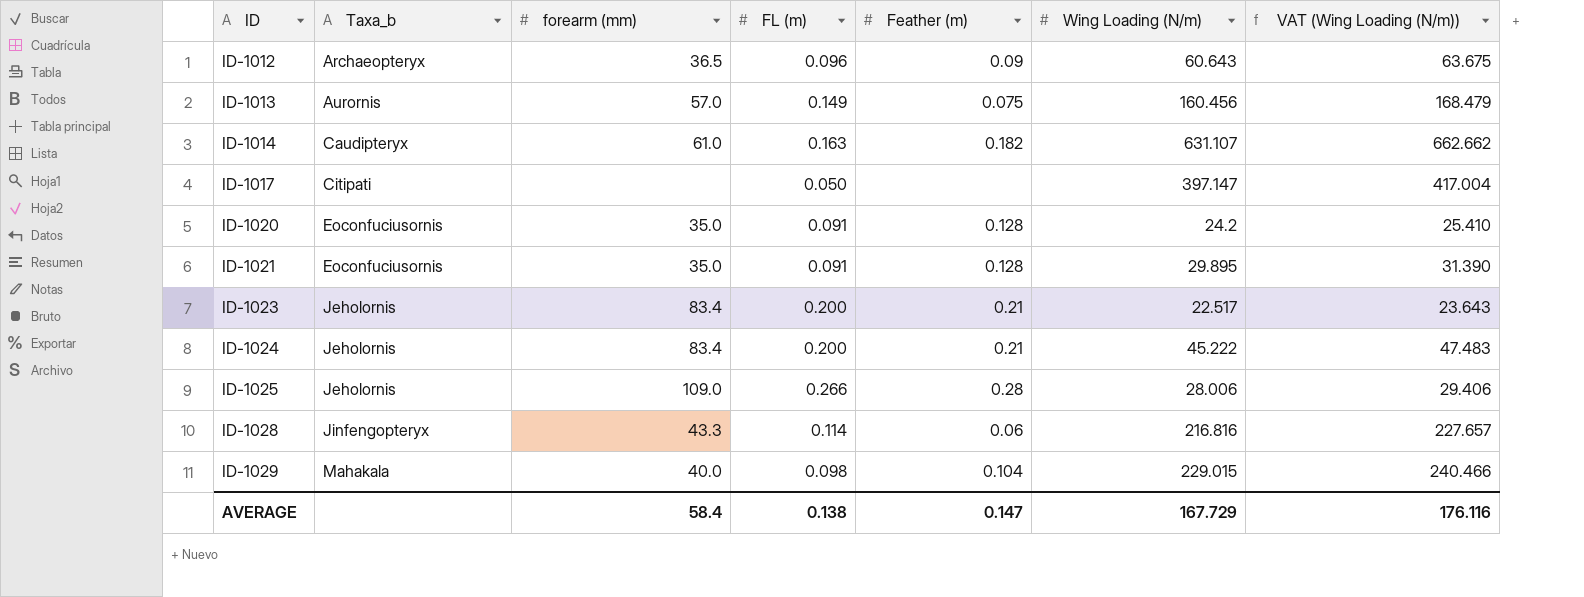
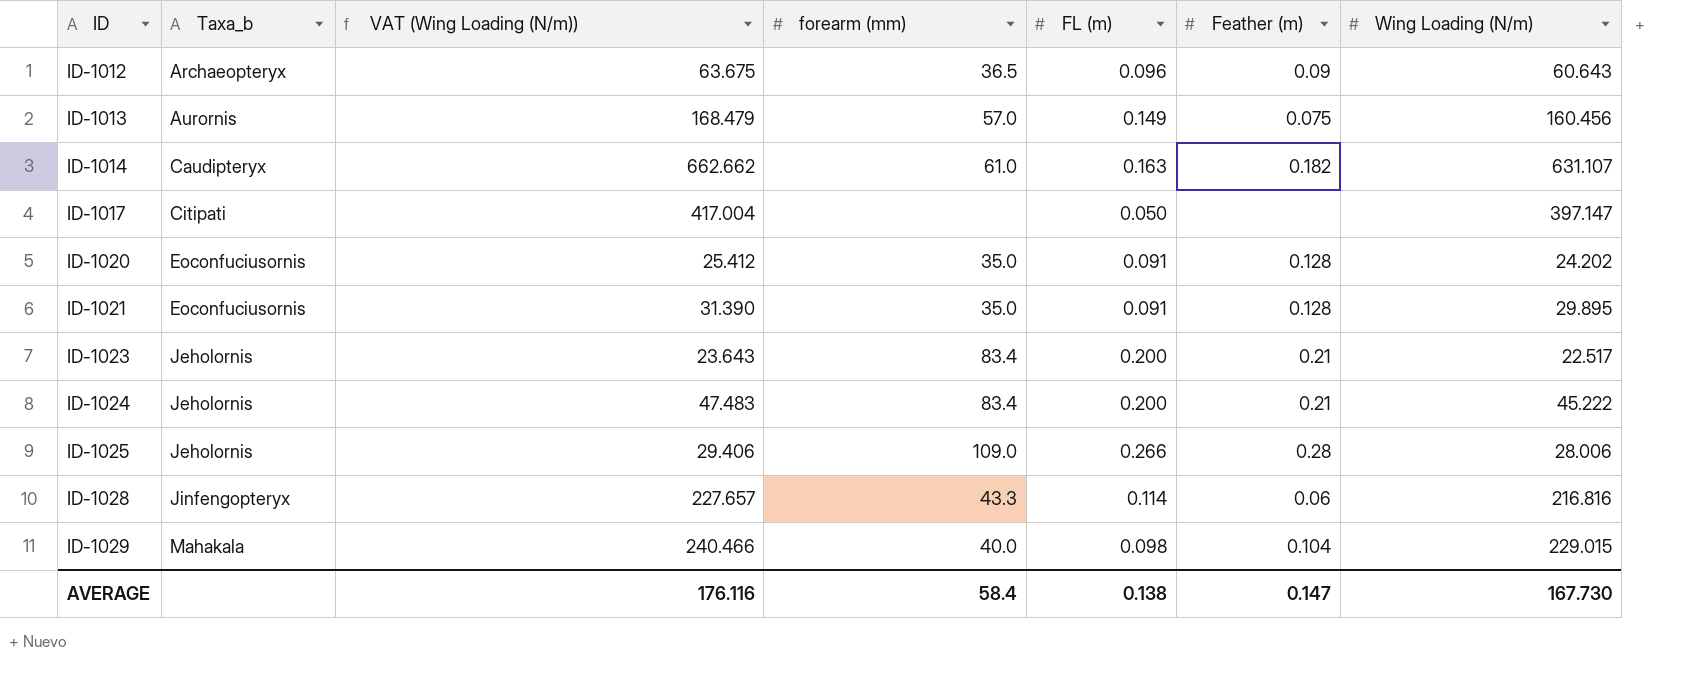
column VAT (Wing Loading (N/m)) | position: 7 -> 3
ID-1020 | VAT (Wing Loading (N/m)): 25.410 -> 25.412
ID-1020 | Wing Loading (N/m): 24.2 -> 24.202
AVERAGE | Wing Loading (N/m): 167.729 -> 167.730

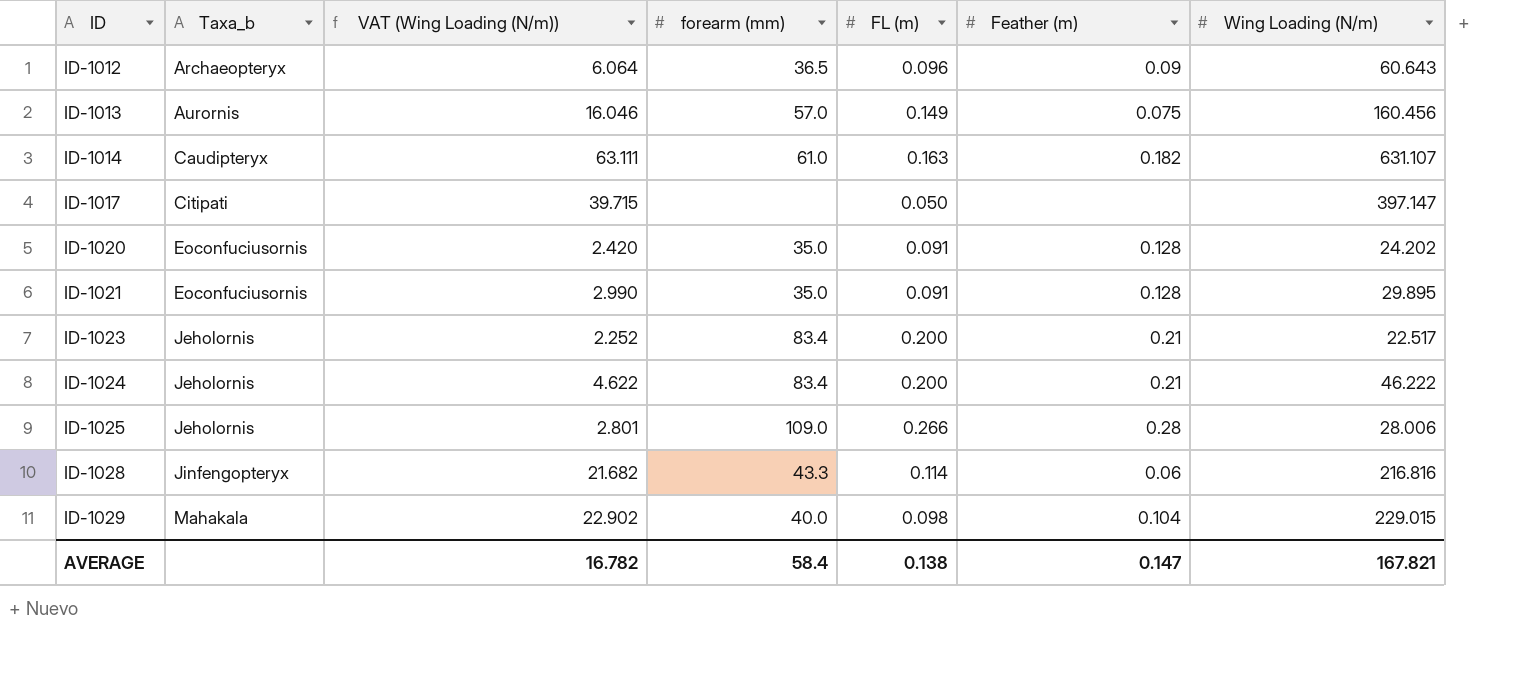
column VAT (Wing Loading (N/m)) | formula: [Wing Loading (N/m)] * 1.05 -> [Wing Loading (N/m)] * 0.1
ID-1024 | Wing Loading (N/m): 45.222 -> 46.222
AVERAGE | VAT (Wing Loading (N/m)): 176.116 -> 16.782
AVERAGE | Wing Loading (N/m): 167.730 -> 167.821

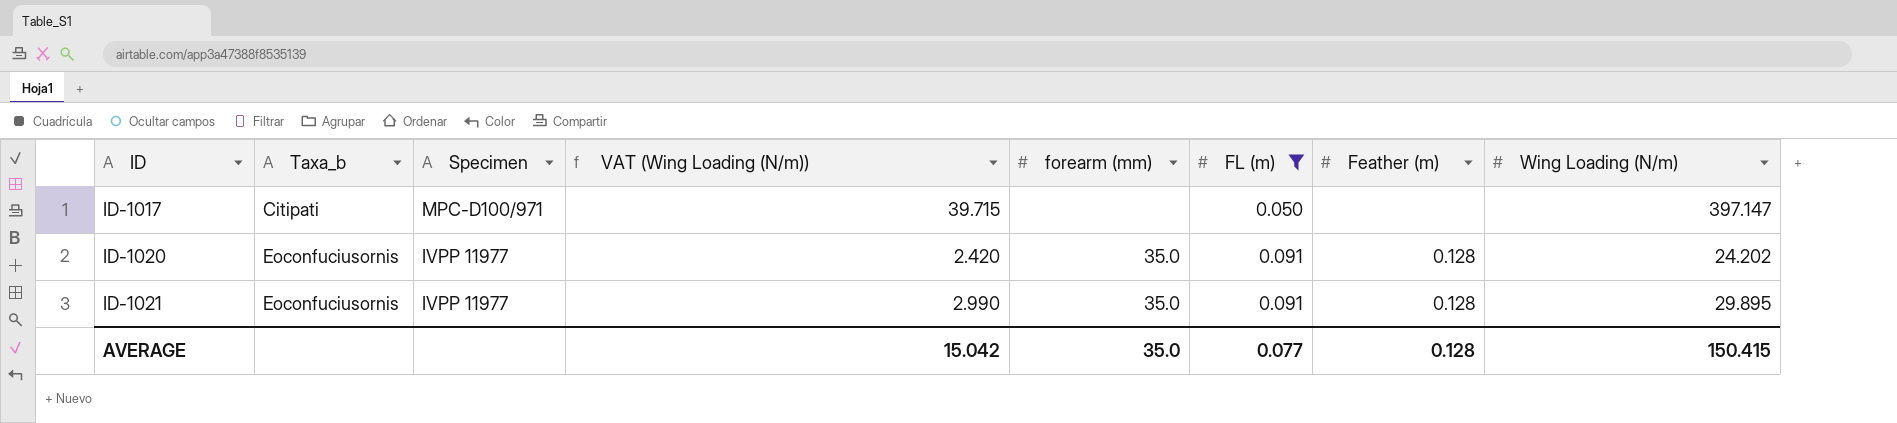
filter: none -> FL (m) <= 0.091
column Specimen | position: none -> 3
AVERAGE | VAT (Wing Loading (N/m)): 16.782 -> 15.042
AVERAGE | forearm (mm): 58.4 -> 35.0
AVERAGE | FL (m): 0.138 -> 0.077
AVERAGE | Feather (m): 0.147 -> 0.128
AVERAGE | Wing Loading (N/m): 167.821 -> 150.415

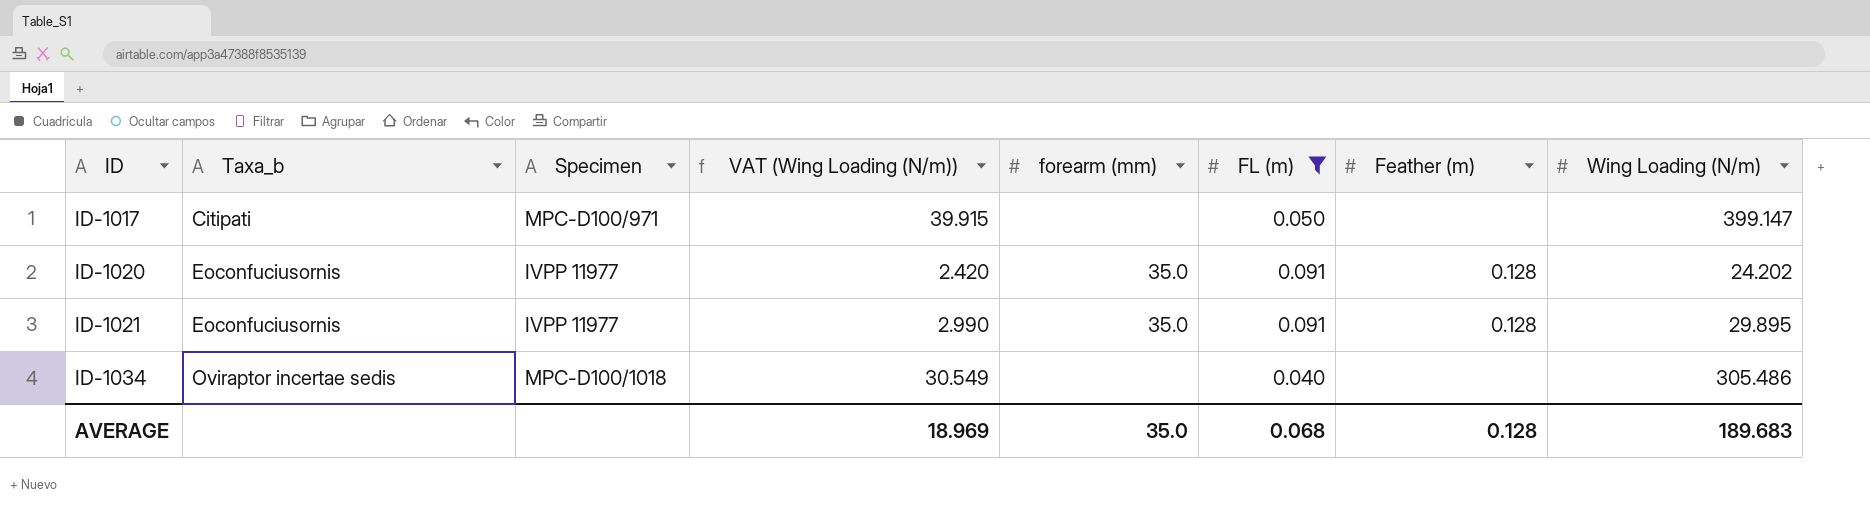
ID-1017 | VAT (Wing Loading (N/m)): 39.715 -> 39.915
ID-1017 | Wing Loading (N/m): 397.147 -> 399.147
row ID-1034: none -> Oviraptor incertae sedis | MPC-D100/1018 | 30.549 | none | 0.040 | none | 305.486
AVERAGE | VAT (Wing Loading (N/m)): 15.042 -> 18.969
AVERAGE | FL (m): 0.077 -> 0.068
AVERAGE | Wing Loading (N/m): 150.415 -> 189.683

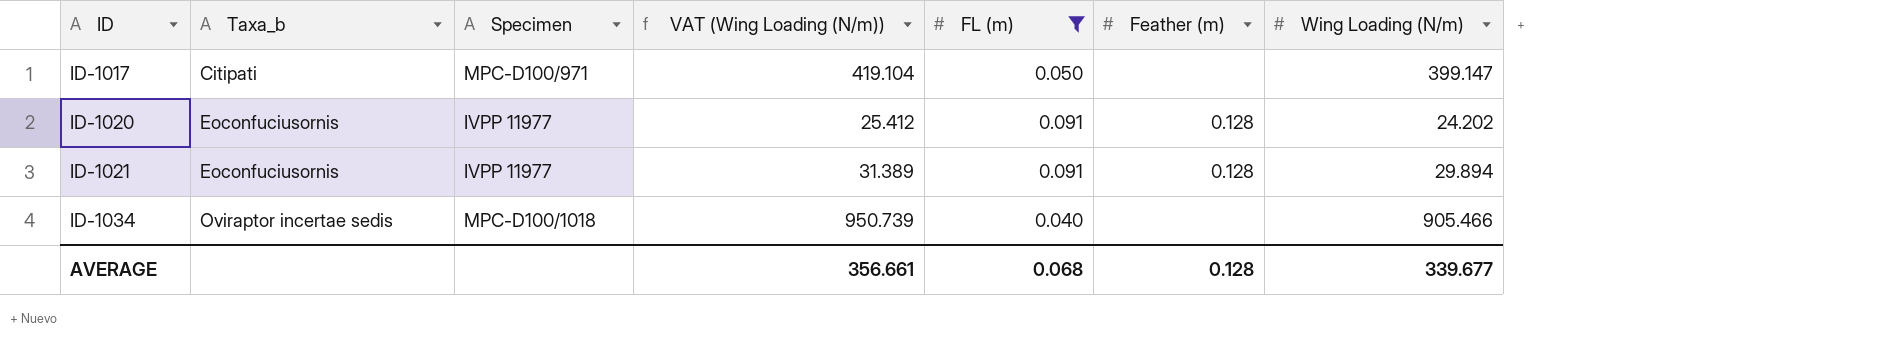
column forearm (mm) | position: 5 -> none
column VAT (Wing Loading (N/m)) | formula: [Wing Loading (N/m)] * 0.1 -> [Wing Loading (N/m)] * 1.05
ID-1021 | Wing Loading (N/m): 29.895 -> 29.894
ID-1034 | Wing Loading (N/m): 305.486 -> 905.466
AVERAGE | VAT (Wing Loading (N/m)): 18.969 -> 356.661
AVERAGE | Wing Loading (N/m): 189.683 -> 339.677

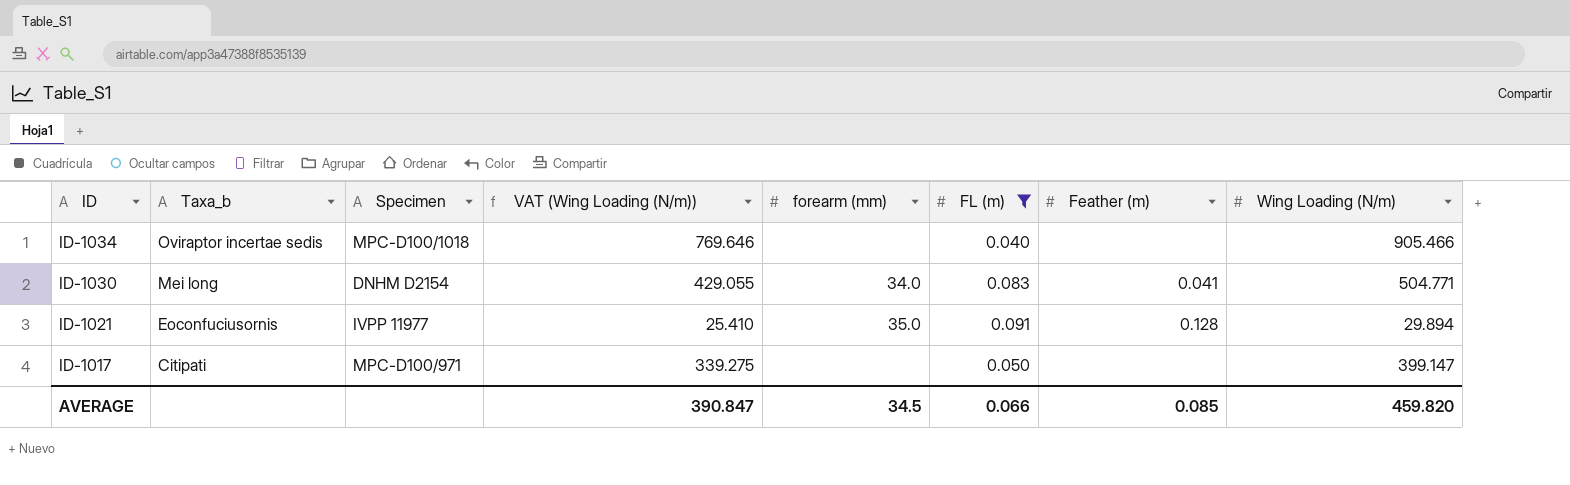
row order: ID ascending -> ID descending
column VAT (Wing Loading (N/m)) | formula: [Wing Loading (N/m)] * 1.05 -> [Wing Loading (N/m)] * 0.85
column forearm (mm) | position: none -> 5
row ID-1020: Eoconfuciusornis | IVPP 11977 | 25.412 | 0.091 | 0.128 | 24.202 -> none
row ID-1030: none -> Mei long | DNHM D2154 | 429.055 | 34.0 | 0.083 | 0.041 | 504.771
AVERAGE | VAT (Wing Loading (N/m)): 356.661 -> 390.847
AVERAGE | FL (m): 0.068 -> 0.066
AVERAGE | Feather (m): 0.128 -> 0.085
AVERAGE | Wing Loading (N/m): 339.677 -> 459.820

